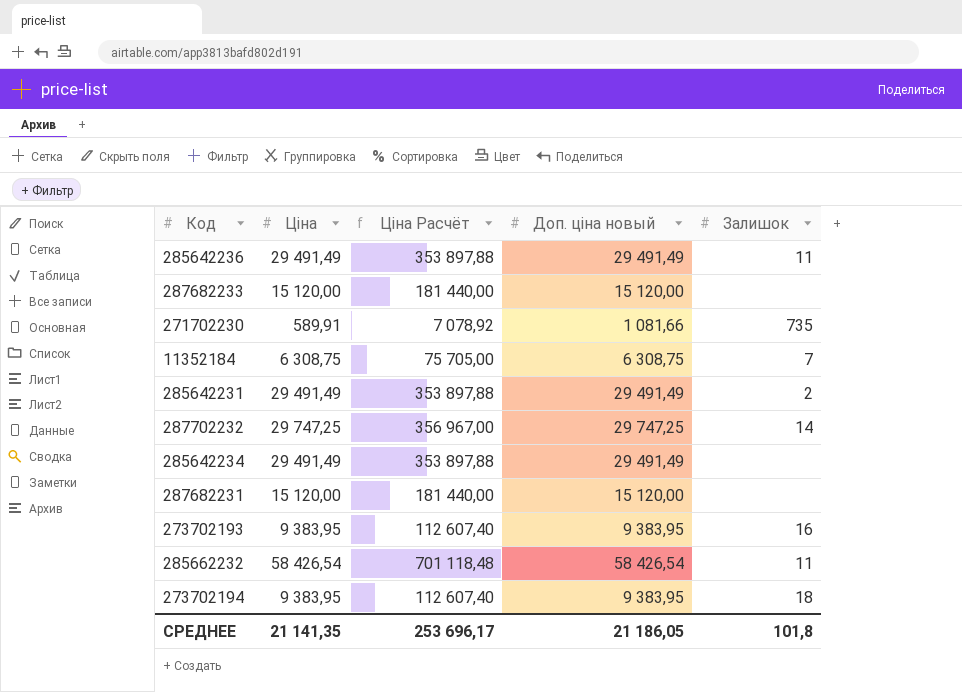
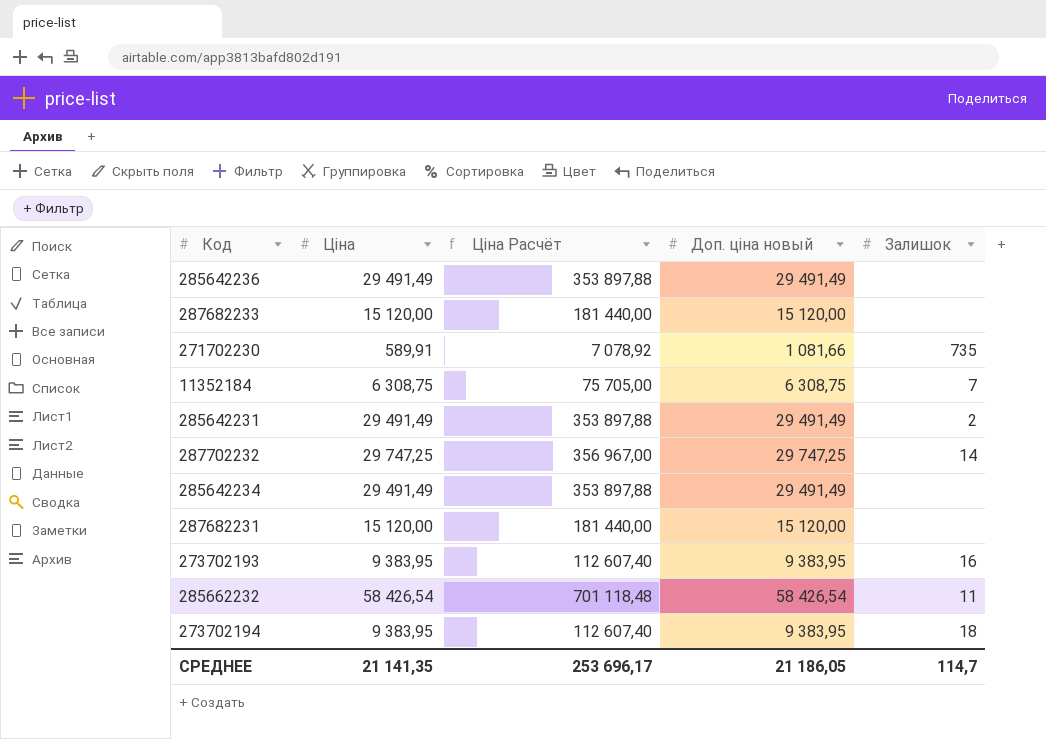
285642236 | Залишок: 11 -> none
СРЕДНЕЕ | Залишок: 101,8 -> 114,7

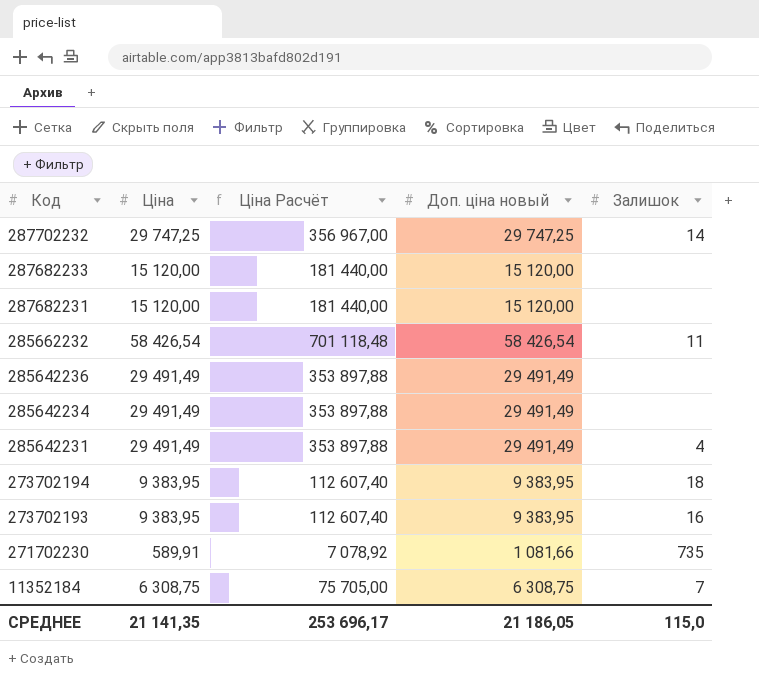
row order: none -> Код descending
285642231 | Залишок: 2 -> 4
СРЕДНЕЕ | Залишок: 114,7 -> 115,0

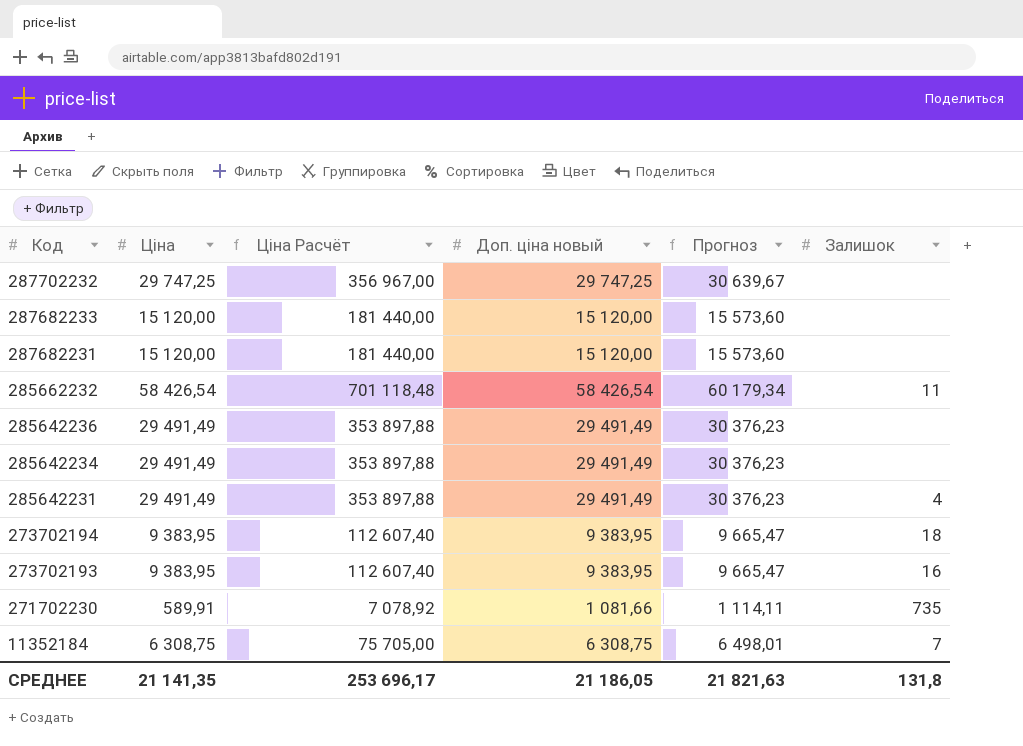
column Прогноз | formula: none -> [Доп. ціна новый] * 1,03
287702232 | Залишок: 14 -> none
СРЕДНЕЕ | Залишок: 115,0 -> 131,8

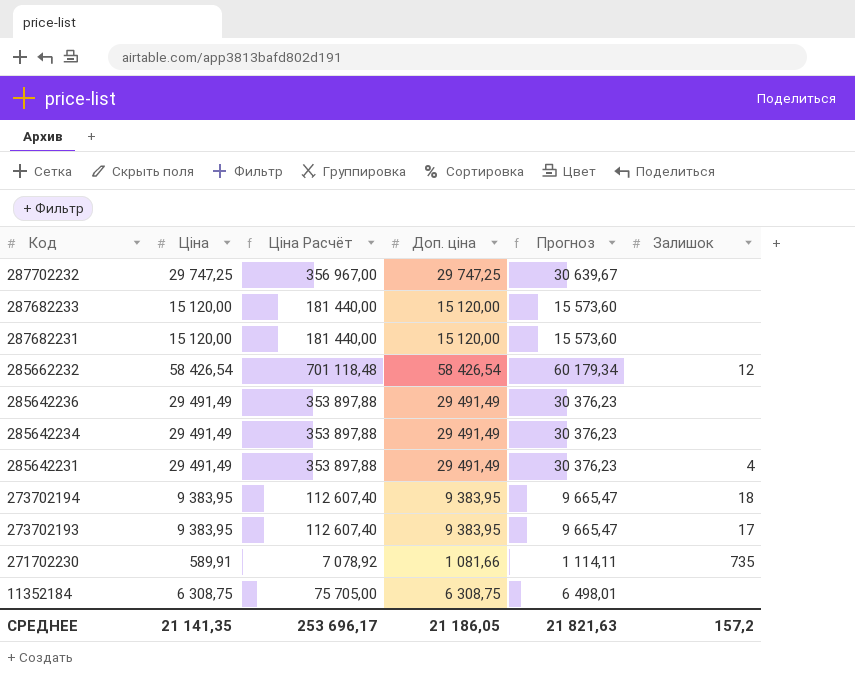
column name: Доп. ціна новый -> Доп. ціна
285662232 | Залишок: 11 -> 12
273702193 | Залишок: 16 -> 17
11352184 | Залишок: 7 -> none
СРЕДНЕЕ | Залишок: 131,8 -> 157,2

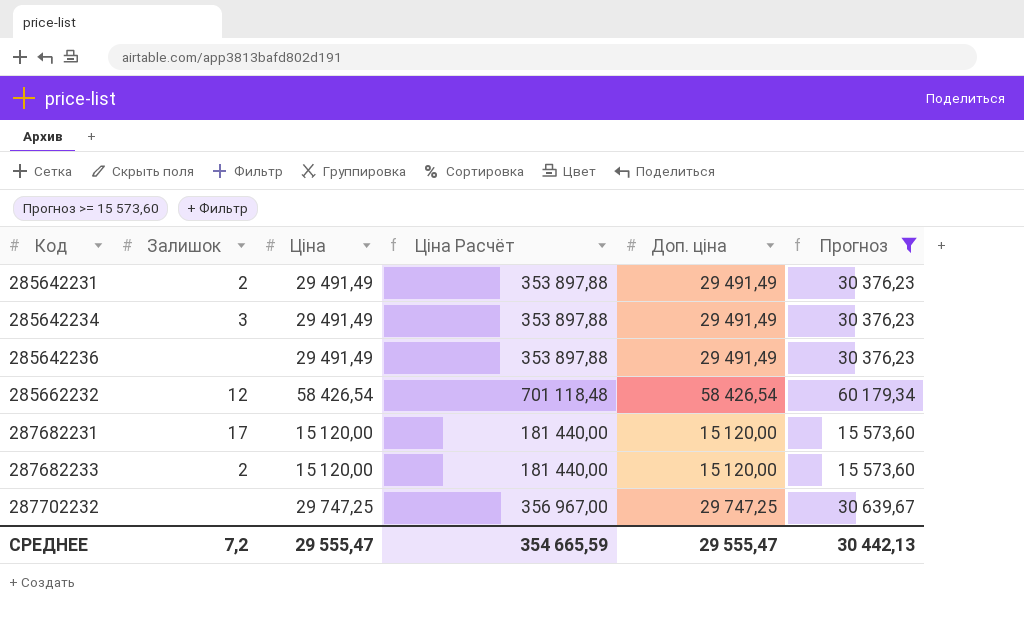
filter: none -> Прогноз >= 15 573,60
row order: Код descending -> Код ascending
column Залишок | position: 6 -> 2
285642231 | Залишок: 4 -> 2
285642234 | Залишок: none -> 3
287682231 | Залишок: none -> 17
287682233 | Залишок: none -> 2
СРЕДНЕЕ | Залишок: 157,2 -> 7,2
СРЕДНЕЕ | Ціна: 21 141,35 -> 29 555,47
СРЕДНЕЕ | Ціна Расчёт: 253 696,17 -> 354 665,59
СРЕДНЕЕ | Доп. ціна: 21 186,05 -> 29 555,47
СРЕДНЕЕ | Прогноз: 21 821,63 -> 30 442,13

